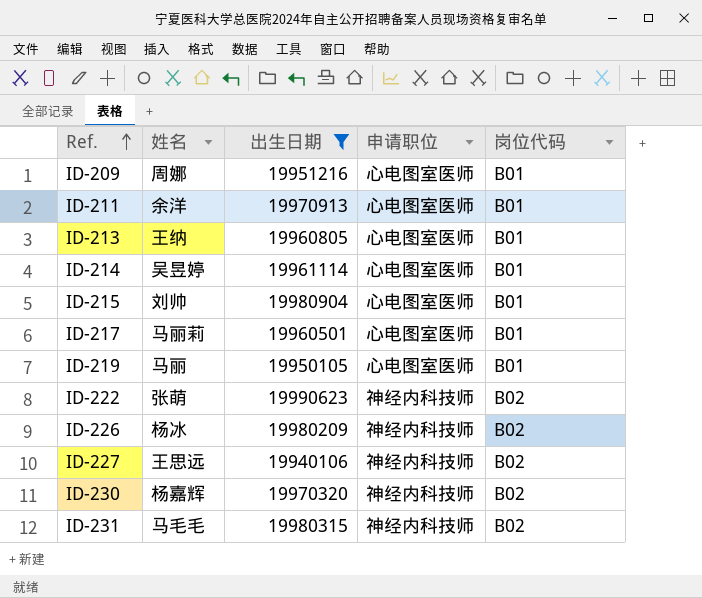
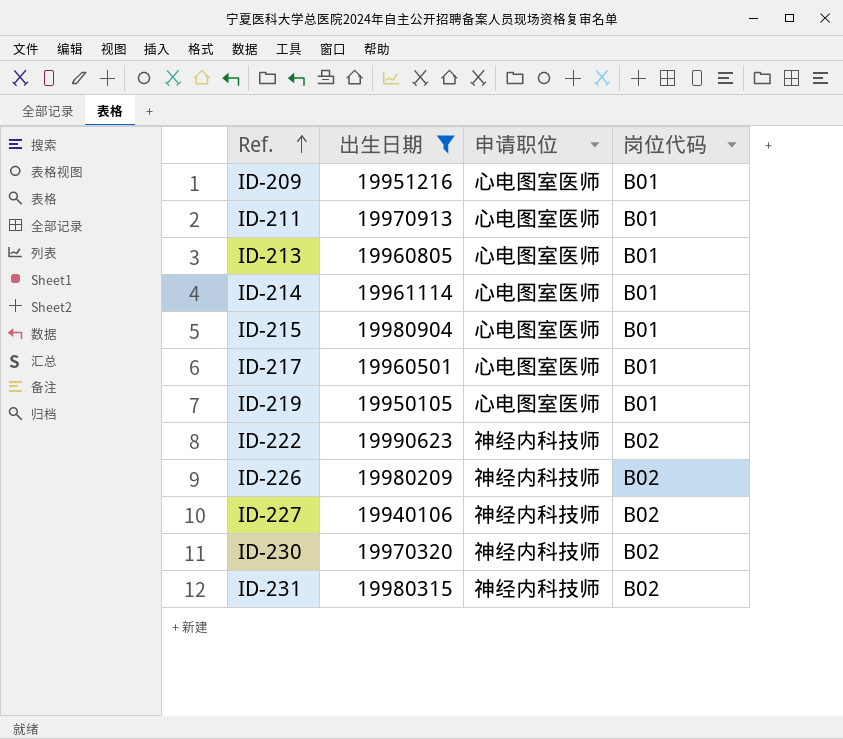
column 姓名 | position: 2 -> none

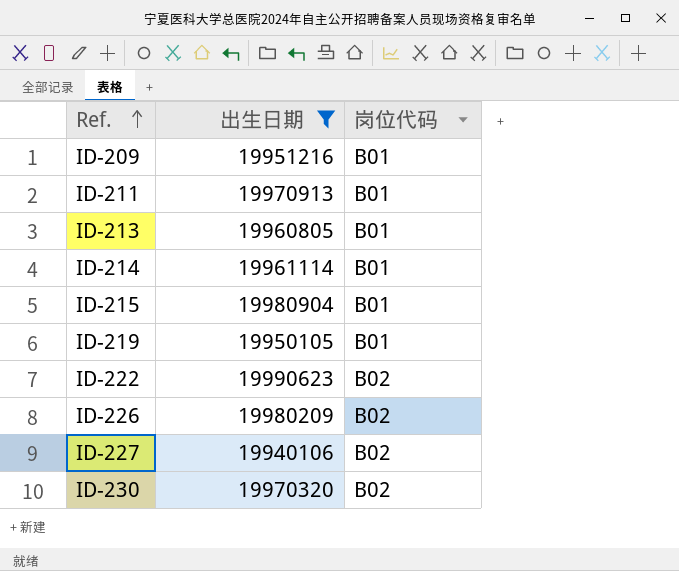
column 申请职位 | position: 3 -> none
row ID-217: 19960501 | 心电图室医师 | B01 -> none
row ID-231: 19980315 | 神经内科技师 | B02 -> none

